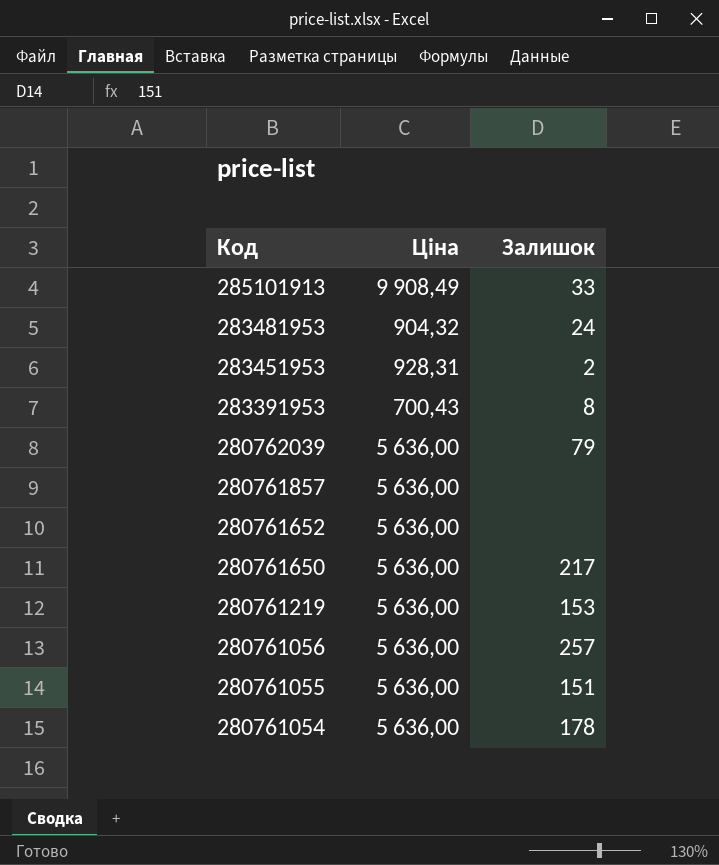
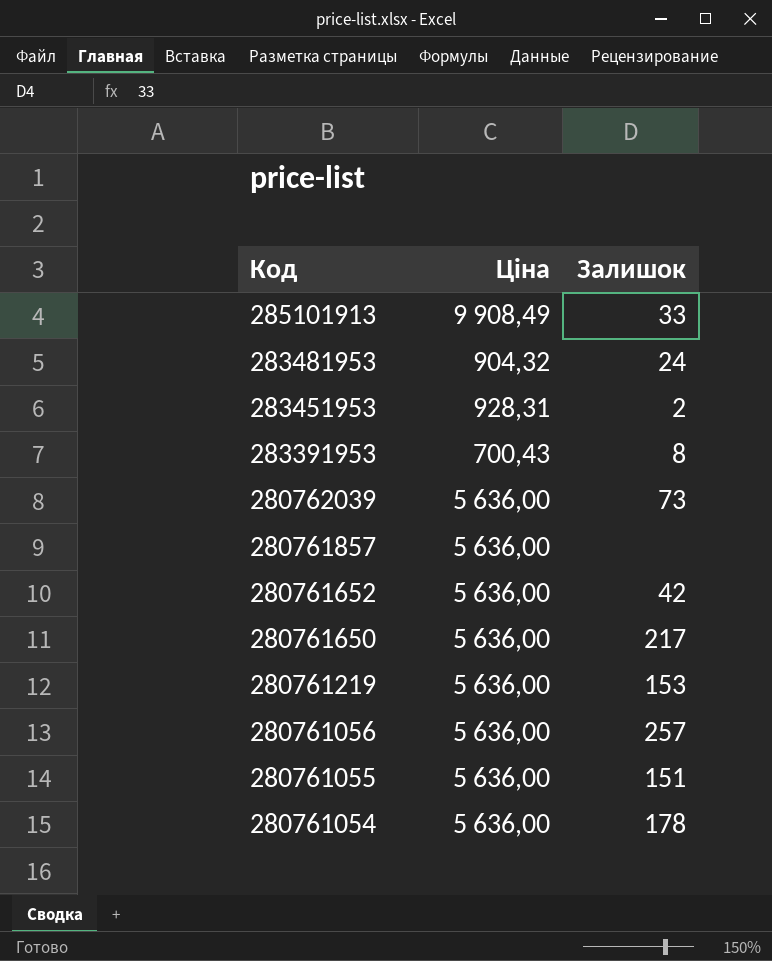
280762039 | Залишок: 79 -> 73
280761652 | Залишок: none -> 42

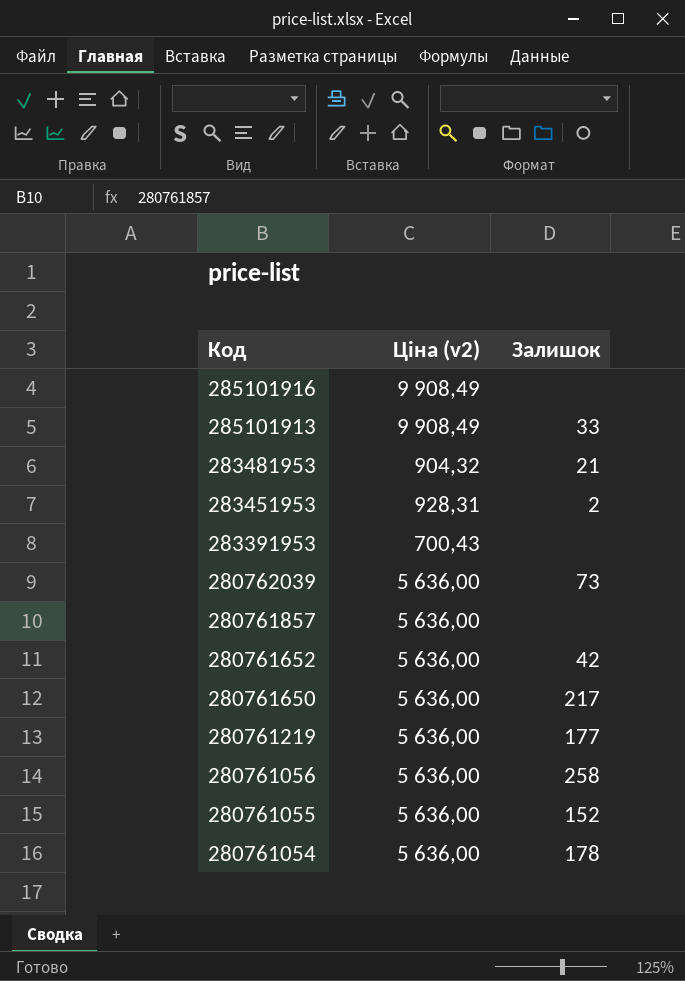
column name: Ціна -> Ціна (v2)
row 285101916: none -> 9 908,49 | none
283481953 | Залишок: 24 -> 21
283391953 | Залишок: 8 -> none
280761219 | Залишок: 153 -> 177
280761056 | Залишок: 257 -> 258
280761055 | Залишок: 151 -> 152

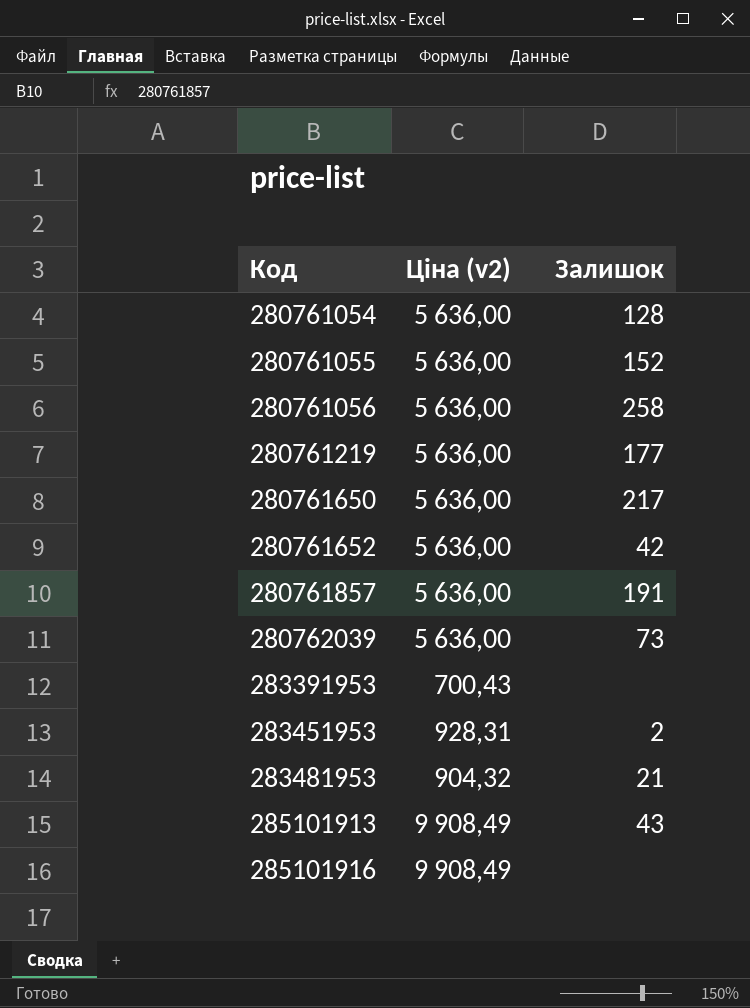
row order: Код descending -> Код ascending
280761054 | Залишок: 178 -> 128
280761857 | Залишок: none -> 191
285101913 | Залишок: 33 -> 43

